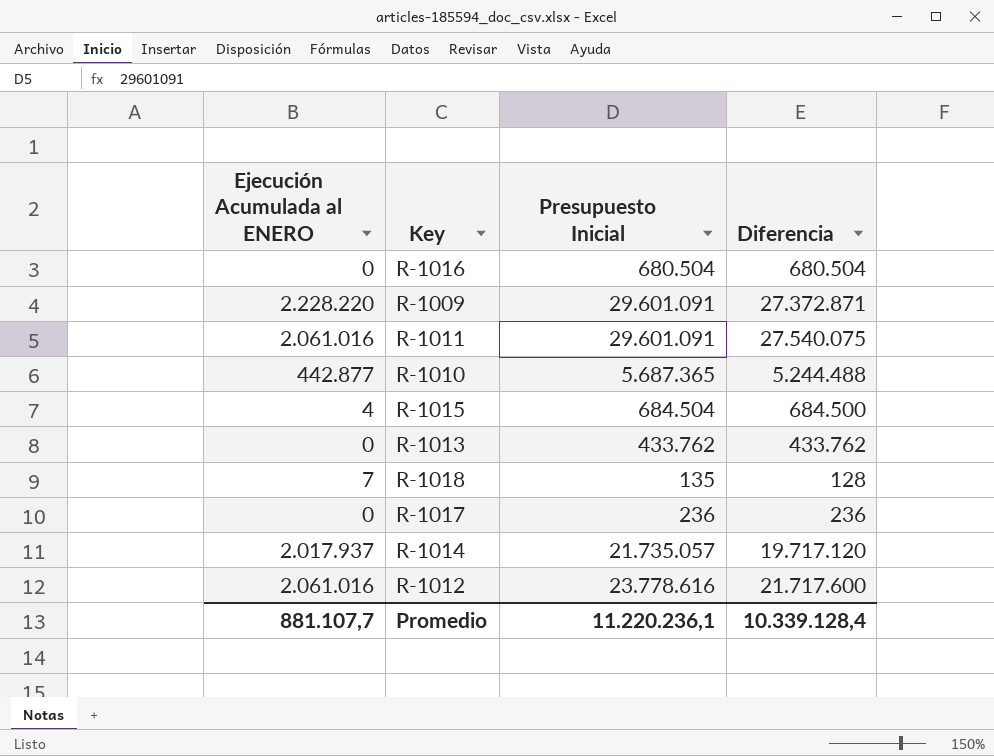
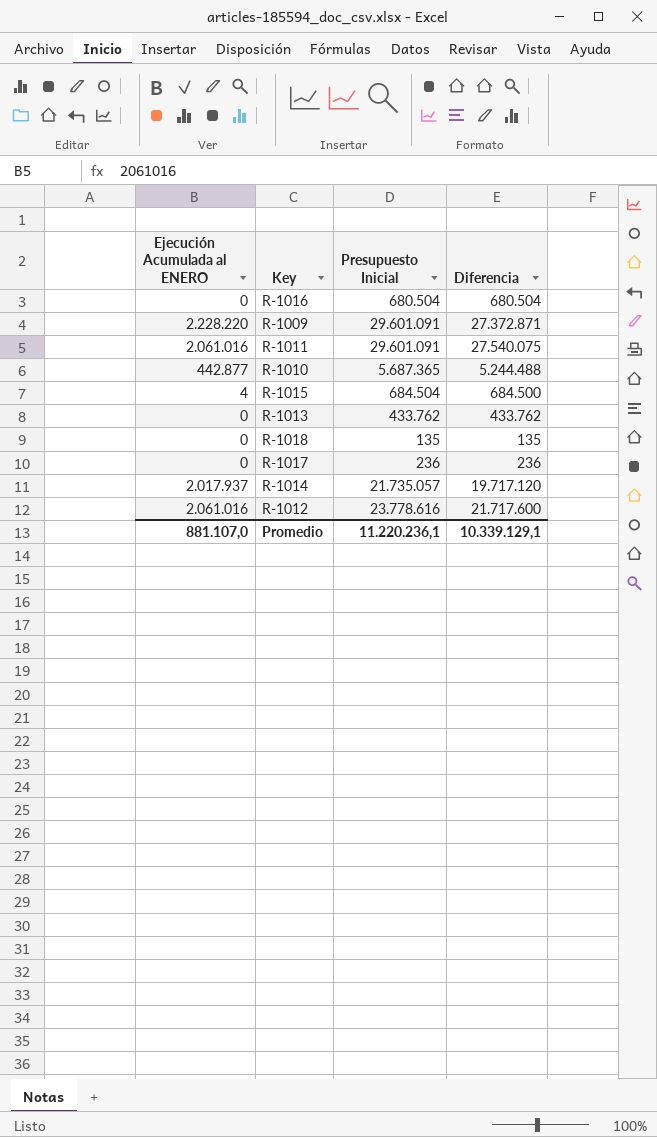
R-1018 | Ejecución Acumulada al ENERO: 7 -> 0
R-1018 | Diferencia: 128 -> 135
Promedio | Ejecución Acumulada al ENERO: 881.107,7 -> 881.107,0
Promedio | Diferencia: 10.339.128,4 -> 10.339.129,1

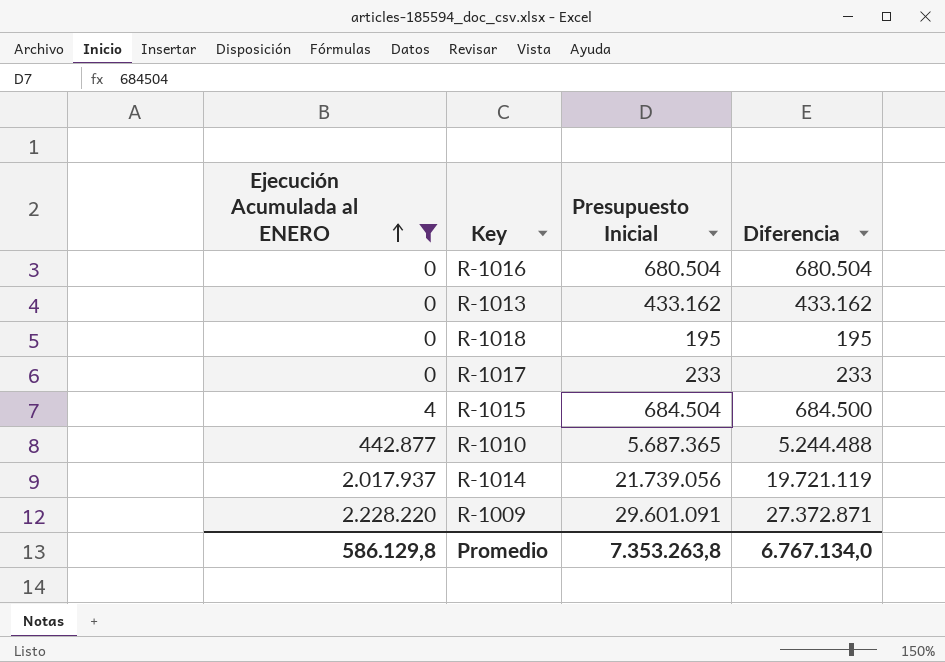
filter: none -> Ejecución Acumulada al ENERO != 2.061.016
row order: none -> Ejecución Acumulada al ENERO ascending
R-1013 | Presupuesto Inicial: 433.762 -> 433.162
R-1013 | Diferencia: 433.762 -> 433.162
R-1018 | Presupuesto Inicial: 135 -> 195
R-1018 | Diferencia: 135 -> 195
R-1017 | Presupuesto Inicial: 236 -> 233
R-1017 | Diferencia: 236 -> 233
R-1014 | Presupuesto Inicial: 21.735.057 -> 21.739.056
R-1014 | Diferencia: 19.717.120 -> 19.721.119
Promedio | Ejecución Acumulada al ENERO: 881.107,0 -> 586.129,8
Promedio | Presupuesto Inicial: 11.220.236,1 -> 7.353.263,8
Promedio | Diferencia: 10.339.129,1 -> 6.767.134,0

